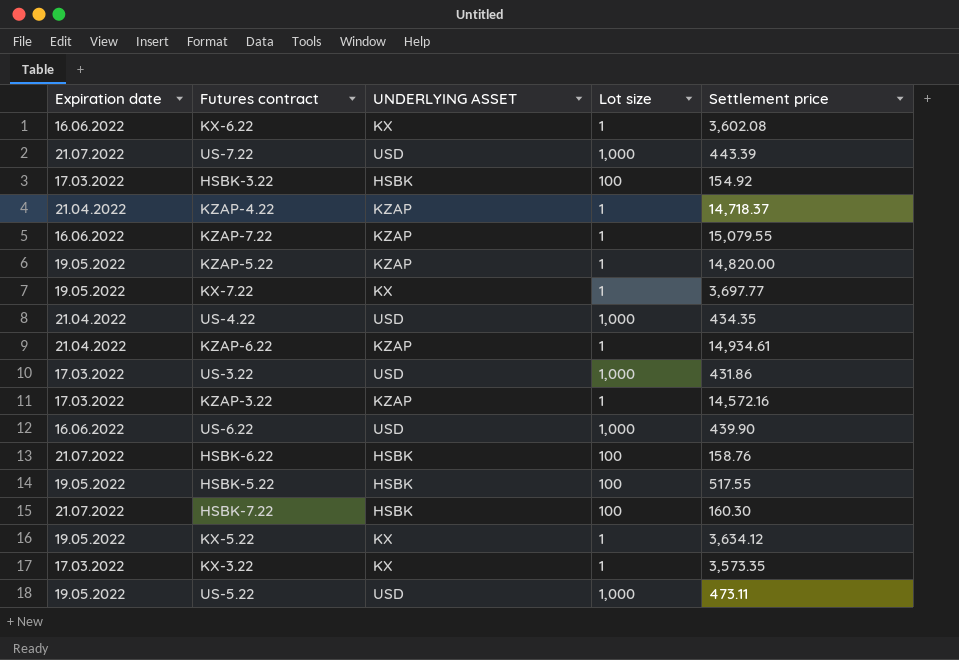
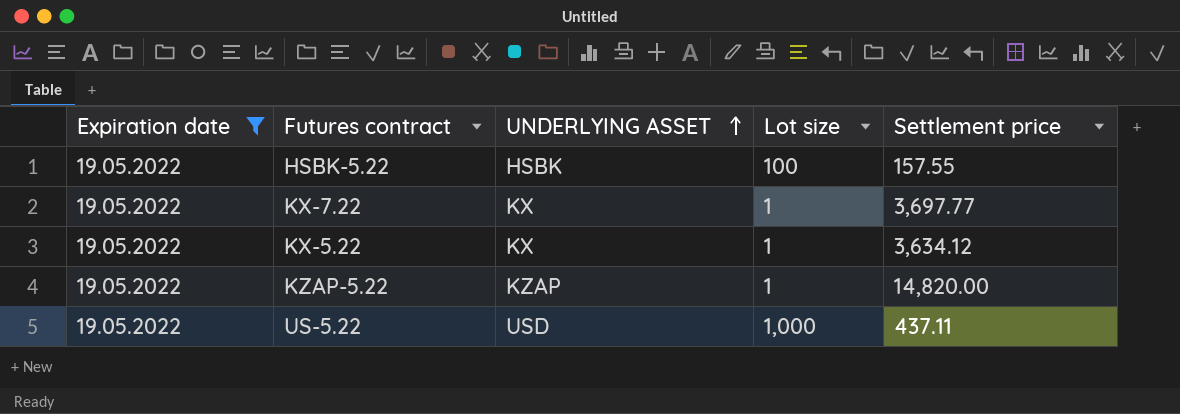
filter: none -> Expiration date = 19.05.2022
row order: none -> UNDERLYING ASSET ascending
HSBK-5.22 | Settlement price: 517.55 -> 157.55
US-5.22 | Settlement price: 473.11 -> 437.11

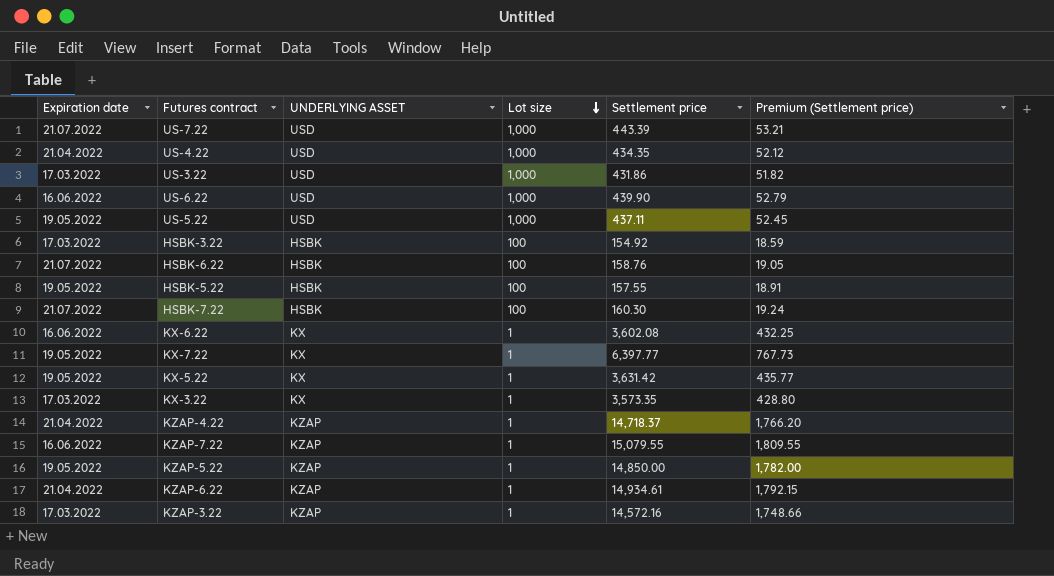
filter: Expiration date = 19.05.2022 -> none
row order: UNDERLYING ASSET ascending -> Lot size descending
column Premium (Settlement price) | formula: none -> [Settlement price] * 0.12
KX-7.22 | Settlement price: 3,697.77 -> 6,397.77
KX-5.22 | Settlement price: 3,634.12 -> 3,631.42
KZAP-5.22 | Settlement price: 14,820.00 -> 14,850.00

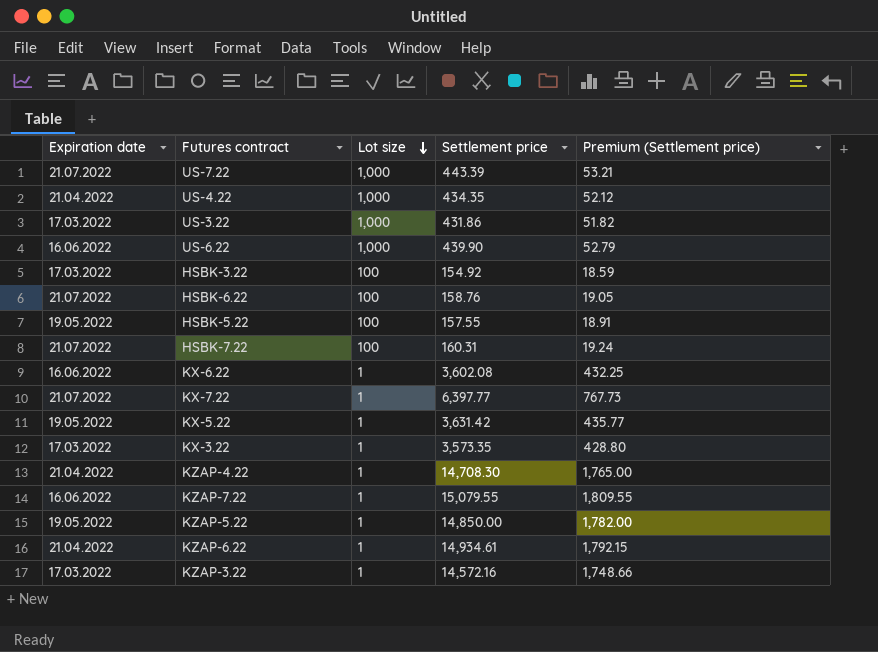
column UNDERLYING ASSET | position: 3 -> none
row US-5.22: 19.05.2022 | USD | 1,000 | 437.11 | 52.45 -> none
HSBK-7.22 | Settlement price: 160.30 -> 160.31
KX-7.22 | Expiration date: 19.05.2022 -> 21.07.2022
KZAP-4.22 | Settlement price: 14,718.37 -> 14,708.30
KZAP-4.22 | Premium (Settlement price): 1,766.20 -> 1,765.00

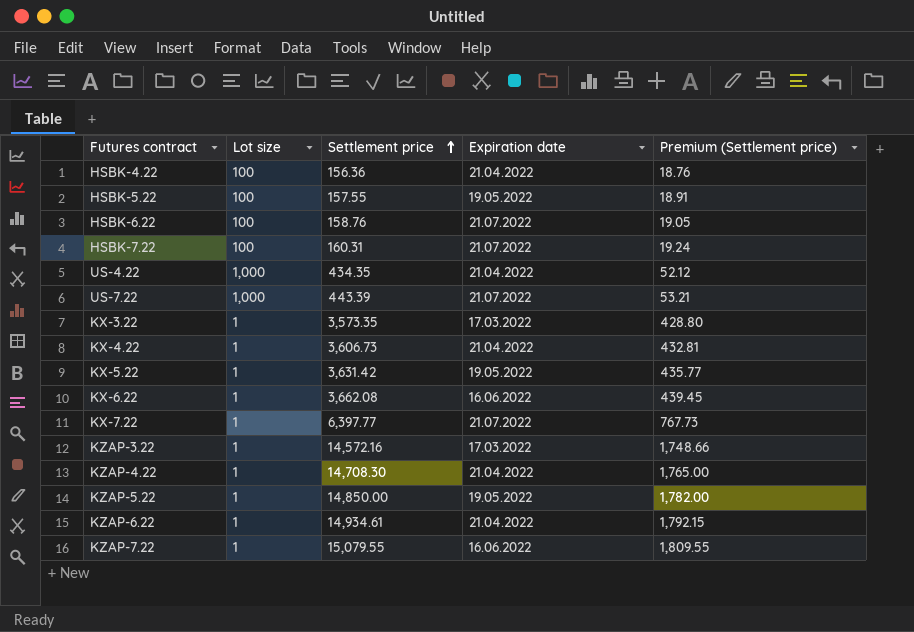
row order: Lot size descending -> Settlement price ascending
column Expiration date | position: 1 -> 4
row US-3.22: 17.03.2022 | 1,000 | 431.86 | 51.82 -> none
row US-6.22: 16.06.2022 | 1,000 | 439.90 | 52.79 -> none
row HSBK-3.22: 17.03.2022 | 100 | 154.92 | 18.59 -> none
row HSBK-4.22: none -> 100 | 156.36 | 21.04.2022 | 18.76
row KX-4.22: none -> 1 | 3,606.73 | 21.04.2022 | 432.81
KX-6.22 | Settlement price: 3,602.08 -> 3,662.08
KX-6.22 | Premium (Settlement price): 432.25 -> 439.45

